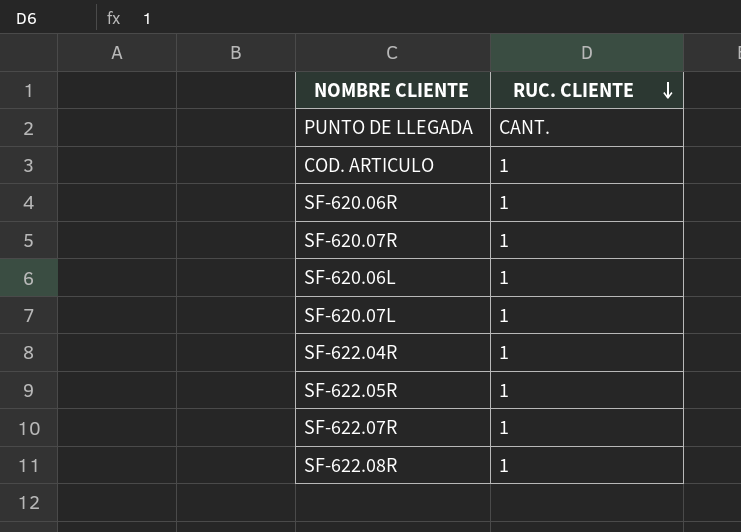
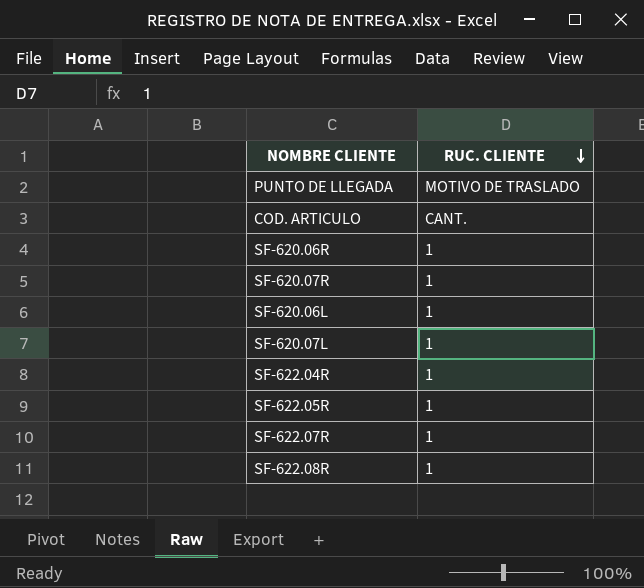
PUNTO DE LLEGADA | RUC. CLIENTE: CANT. -> MOTIVO DE TRASLADO
COD. ARTICULO | RUC. CLIENTE: 1 -> CANT.

